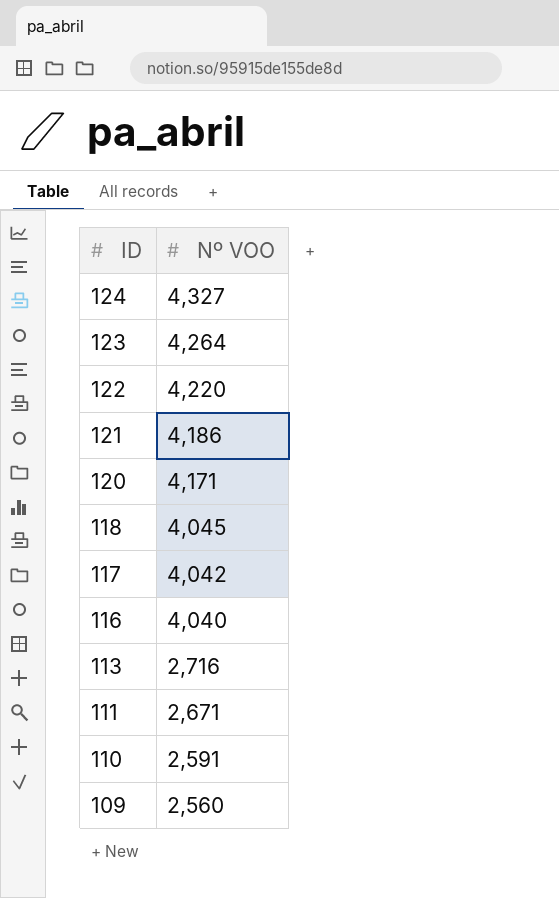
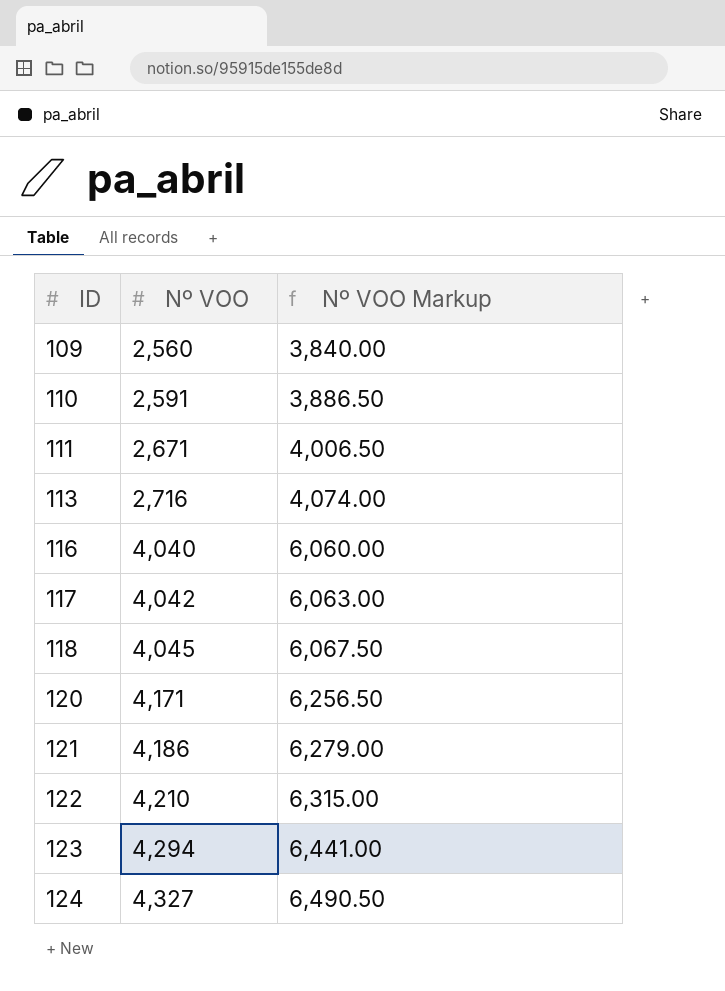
row order: ID descending -> ID ascending
column Nº VOO Markup | formula: none -> [Nº VOO] * 1.5
122 | Nº VOO: 4,220 -> 4,210
123 | Nº VOO: 4,264 -> 4,294

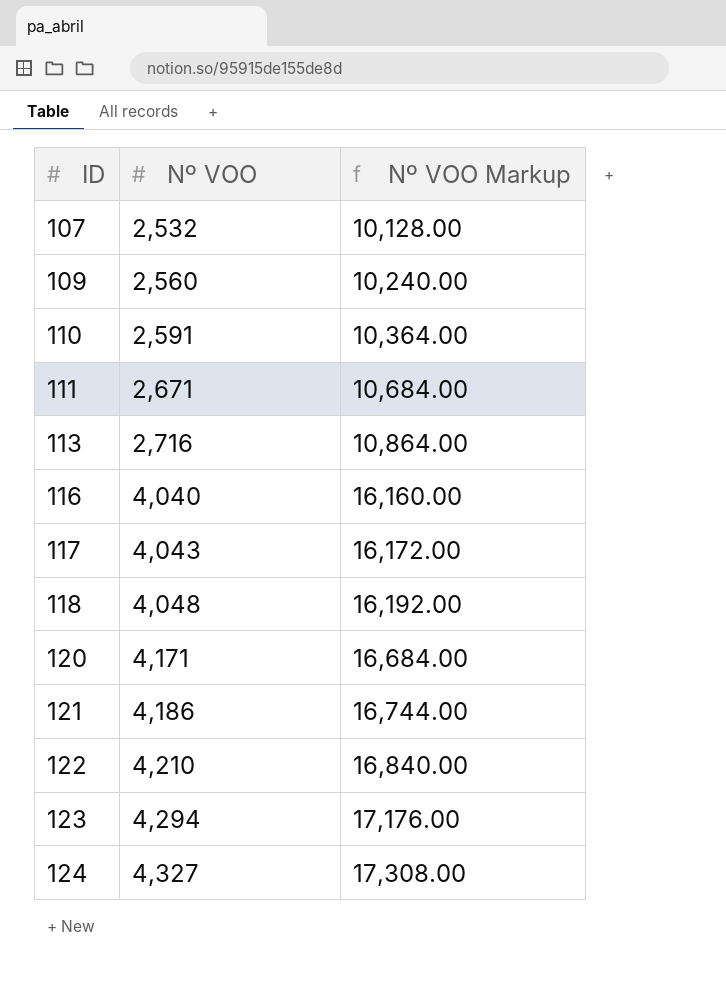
column Nº VOO Markup | formula: [Nº VOO] * 1.5 -> [Nº VOO] * 4
row 107: none -> 2,532 | 10,128.00
117 | Nº VOO: 4,042 -> 4,043
118 | Nº VOO: 4,045 -> 4,048

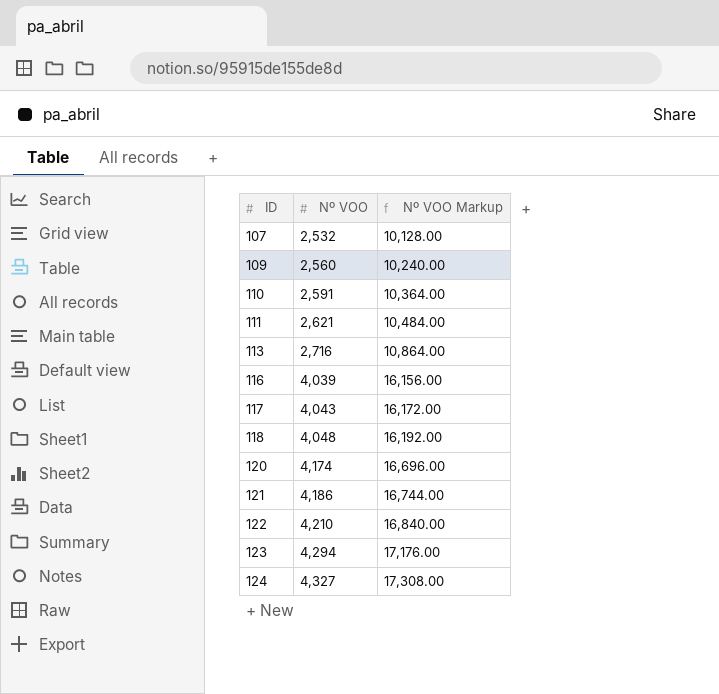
111 | Nº VOO: 2,671 -> 2,621
111 | Nº VOO Markup: 10,684.00 -> 10,484.00
116 | Nº VOO: 4,040 -> 4,039
116 | Nº VOO Markup: 16,160.00 -> 16,156.00
120 | Nº VOO: 4,171 -> 4,174
120 | Nº VOO Markup: 16,684.00 -> 16,696.00

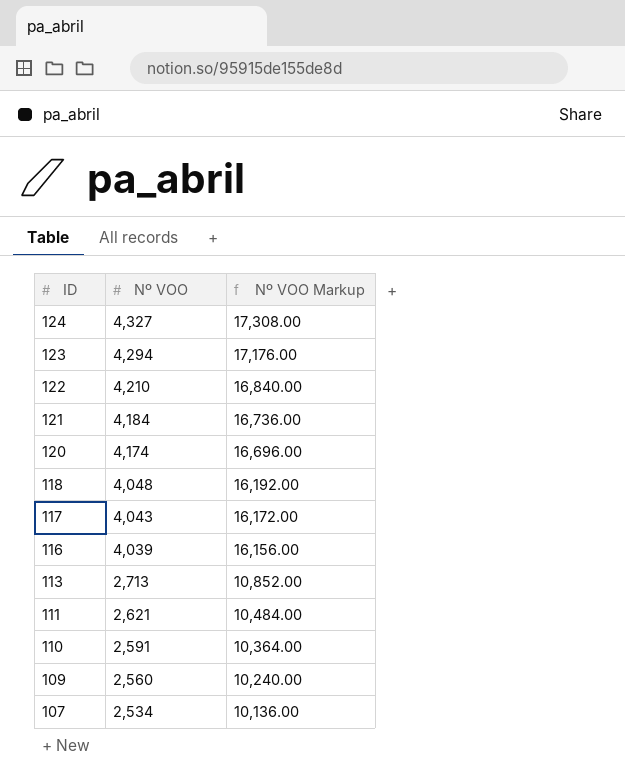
row order: ID ascending -> ID descending
121 | Nº VOO: 4,186 -> 4,184
121 | Nº VOO Markup: 16,744.00 -> 16,736.00
113 | Nº VOO: 2,716 -> 2,713
113 | Nº VOO Markup: 10,864.00 -> 10,852.00
107 | Nº VOO: 2,532 -> 2,534
107 | Nº VOO Markup: 10,128.00 -> 10,136.00

